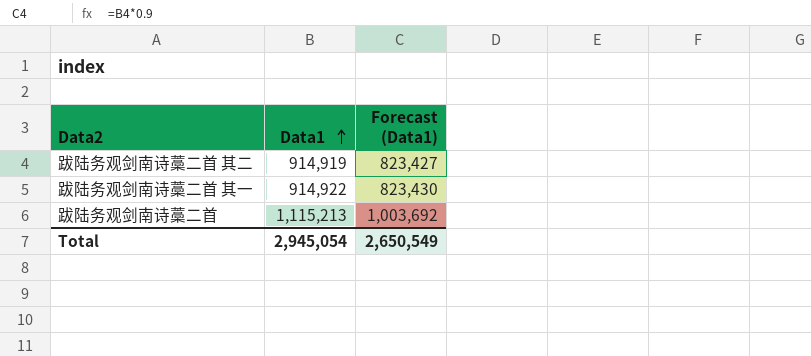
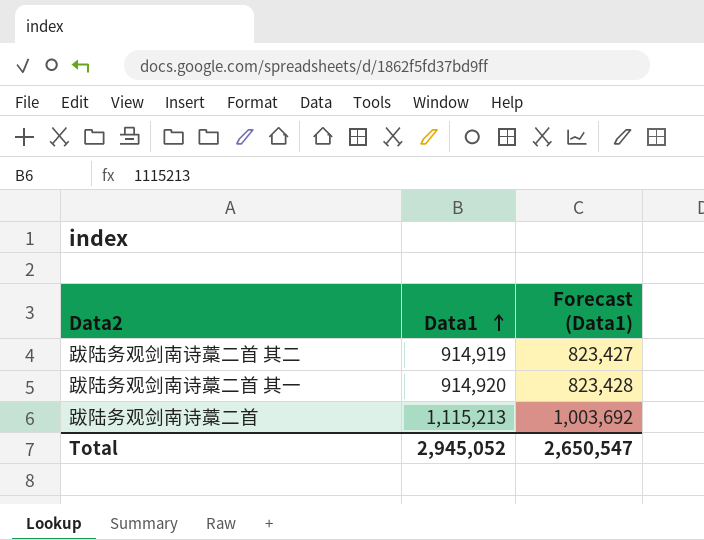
跋陆务观剑南诗藁二首 其一 | Data1: 914,922 -> 914,920
跋陆务观剑南诗藁二首 其一 | Forecast (Data1): 823,430 -> 823,428
Total | Data1: 2,945,054 -> 2,945,052
Total | Forecast (Data1): 2,650,549 -> 2,650,547

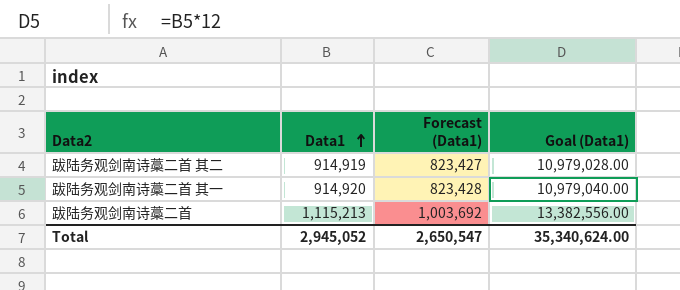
column Goal (Data1) | formula: none -> [Data1] * 12

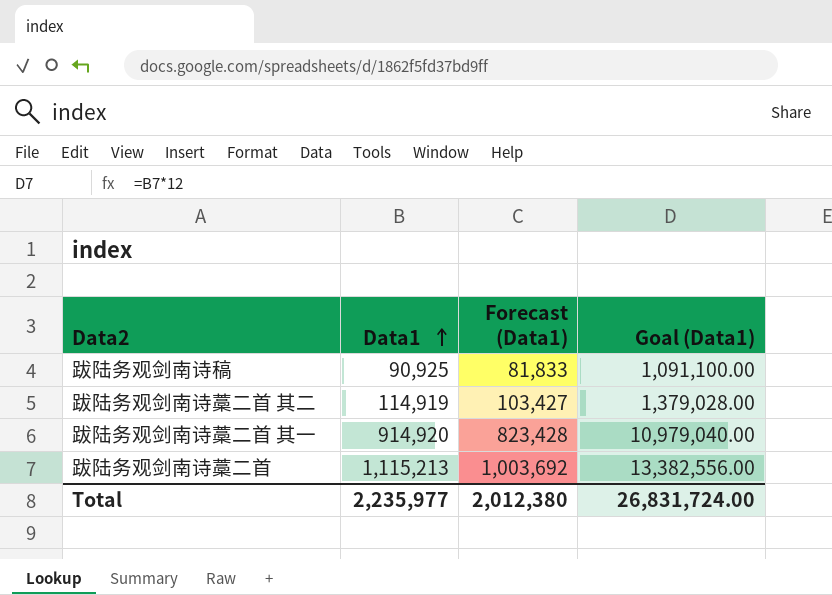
row 跋陆务观剑南诗稿: none -> 90,925 | 81,833 | 1,091,100.00
跋陆务观剑南诗藁二首 其二 | Data1: 914,919 -> 114,919
跋陆务观剑南诗藁二首 其二 | Forecast (Data1): 823,427 -> 103,427
跋陆务观剑南诗藁二首 其二 | Goal (Data1): 10,979,028.00 -> 1,379,028.00
Total | Data1: 2,945,052 -> 2,235,977
Total | Forecast (Data1): 2,650,547 -> 2,012,380
Total | Goal (Data1): 35,340,624.00 -> 26,831,724.00

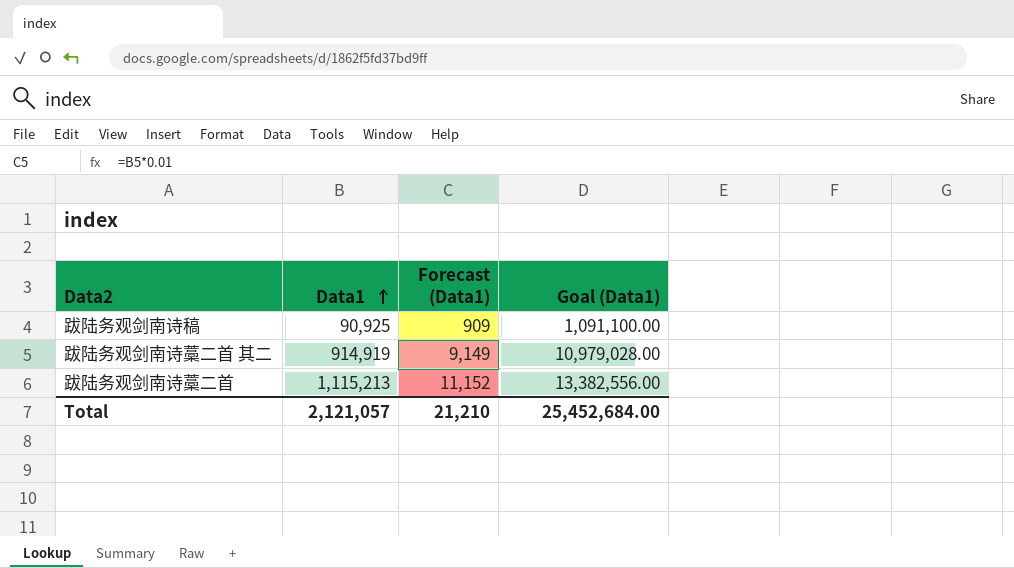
column Forecast (Data1) | formula: [Data1] * 0.9 -> [Data1] * 0.01
row 跋陆务观剑南诗藁二首 其一: 914,920 | 823,428 | 10,979,040.00 -> none
跋陆务观剑南诗藁二首 其二 | Data1: 114,919 -> 914,919
跋陆务观剑南诗藁二首 其二 | Goal (Data1): 1,379,028.00 -> 10,979,028.00
Total | Data1: 2,235,977 -> 2,121,057
Total | Forecast (Data1): 2,012,380 -> 21,210
Total | Goal (Data1): 26,831,724.00 -> 25,452,684.00

